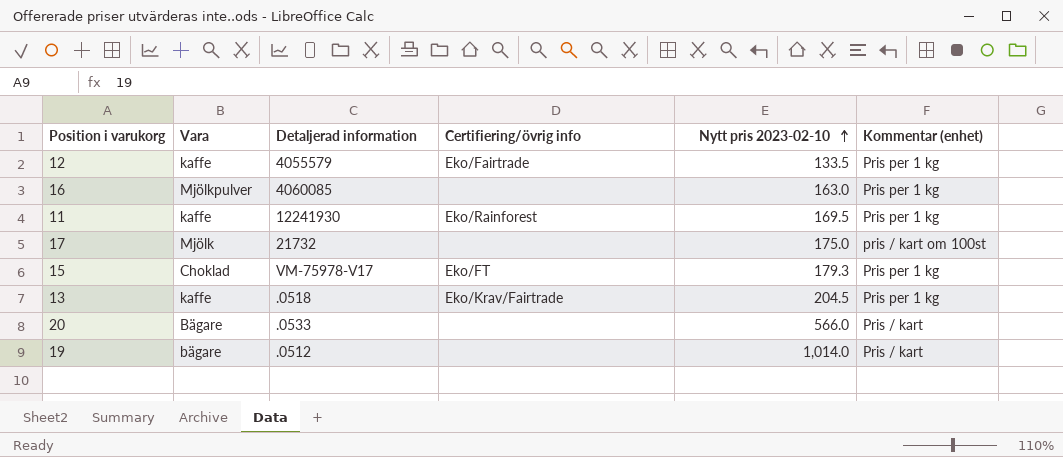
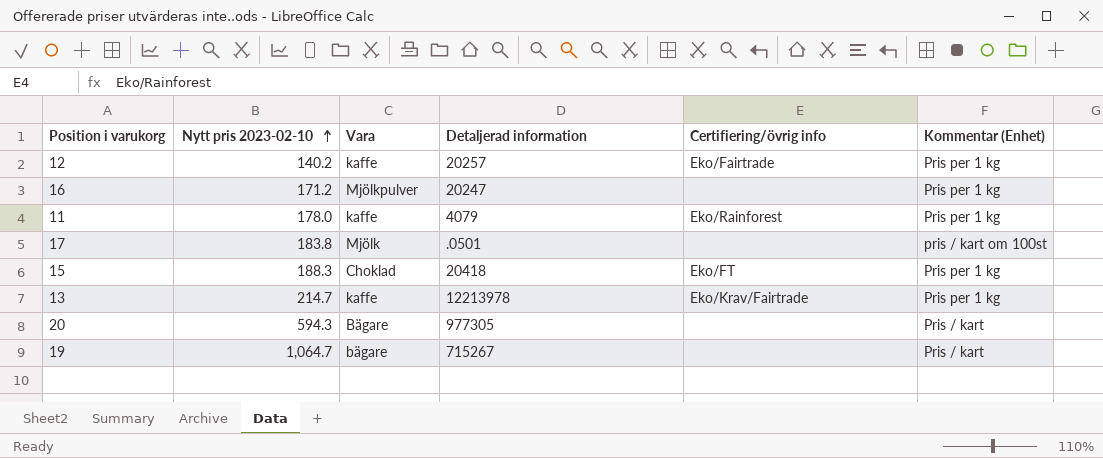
column Nytt pris 2023-02-10 | position: 5 -> 2
column name: Kommentar (enhet) -> Kommentar (Enhet)
12 | Nytt pris 2023-02-10: 133.5 -> 140.2
12 | Detaljerad information: 4055579 -> 20257
16 | Nytt pris 2023-02-10: 163.0 -> 171.2
16 | Detaljerad information: 4060085 -> 20247
11 | Nytt pris 2023-02-10: 169.5 -> 178.0
11 | Detaljerad information: 12241930 -> 4079
17 | Nytt pris 2023-02-10: 175.0 -> 183.8
17 | Detaljerad information: 21732 -> .0501
15 | Nytt pris 2023-02-10: 179.3 -> 188.3
15 | Detaljerad information: VM-75978-V17 -> 20418
13 | Nytt pris 2023-02-10: 204.5 -> 214.7
13 | Detaljerad information: .0518 -> 12213978
20 | Nytt pris 2023-02-10: 566.0 -> 594.3
20 | Detaljerad information: .0533 -> 977305
19 | Nytt pris 2023-02-10: 1,014.0 -> 1,064.7
19 | Detaljerad information: .0512 -> 715267

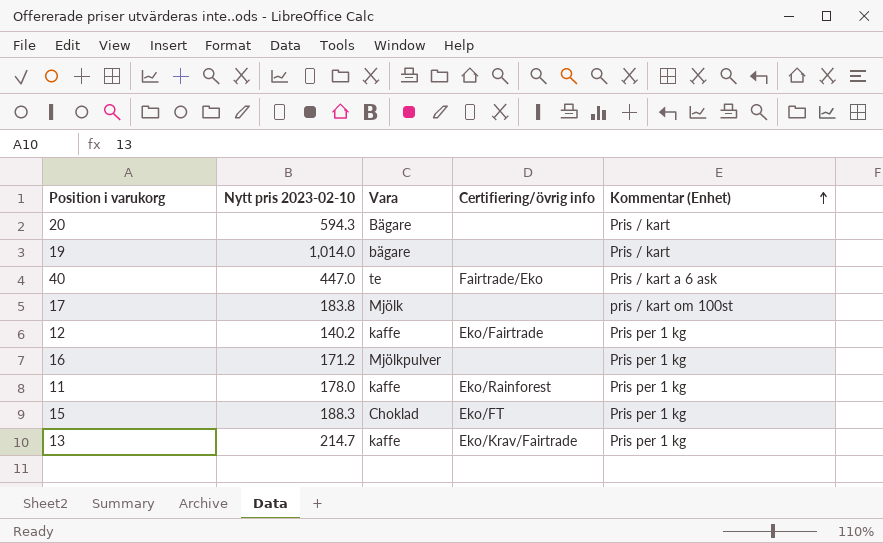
row order: Nytt pris 2023-02-10 ascending -> Kommentar (Enhet) ascending
column Detaljerad information | position: 4 -> none
19 | Nytt pris 2023-02-10: 1,064.7 -> 1,014.0
row 40: none -> 447.0 | te | Fairtrade/Eko | Pris / kart a 6 ask

